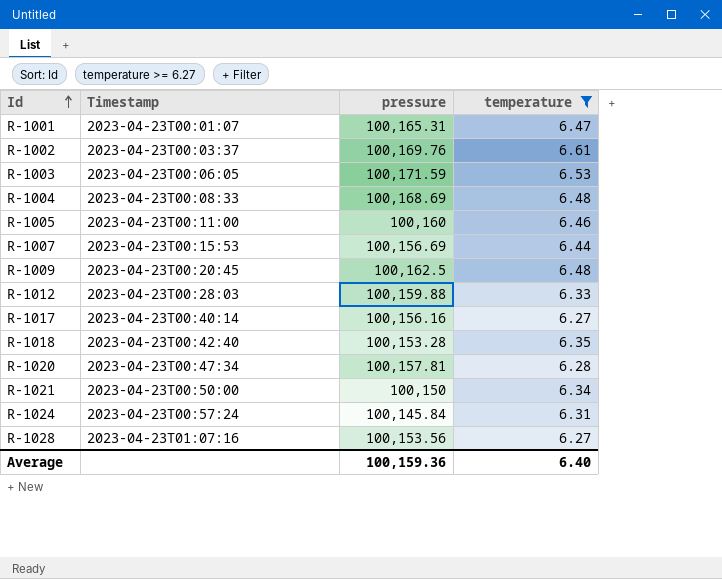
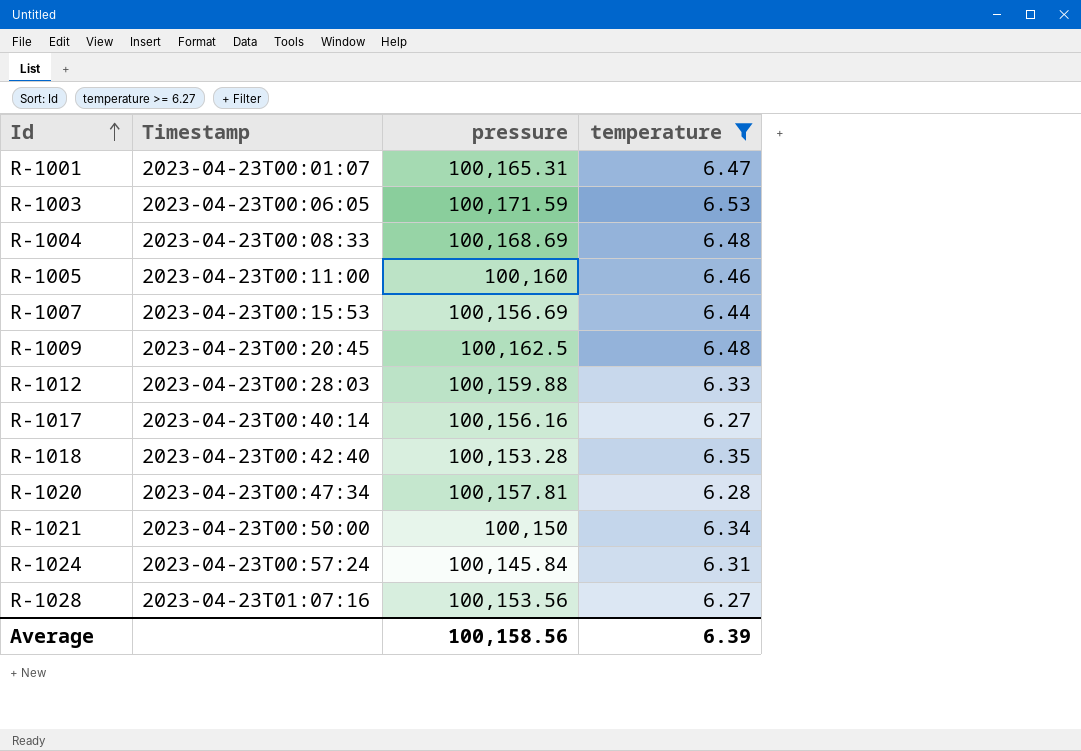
row R-1002: 2023-04-23T00:03:37 | 100,169.76 | 6.61 -> none
Average | pressure: 100,159.36 -> 100,158.56
Average | temperature: 6.40 -> 6.39

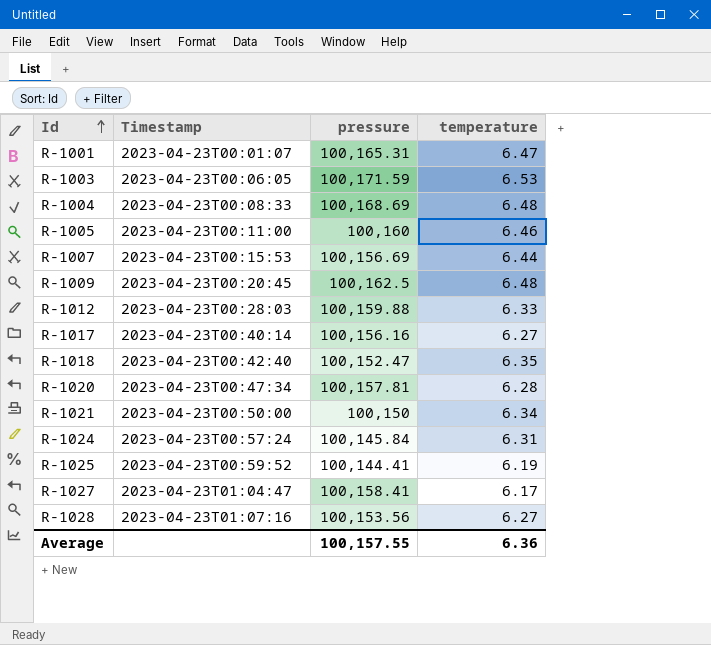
filter: temperature >= 6.27 -> none
R-1018 | pressure: 100,153.28 -> 100,152.47
Average | pressure: 100,158.56 -> 100,157.55
Average | temperature: 6.39 -> 6.36

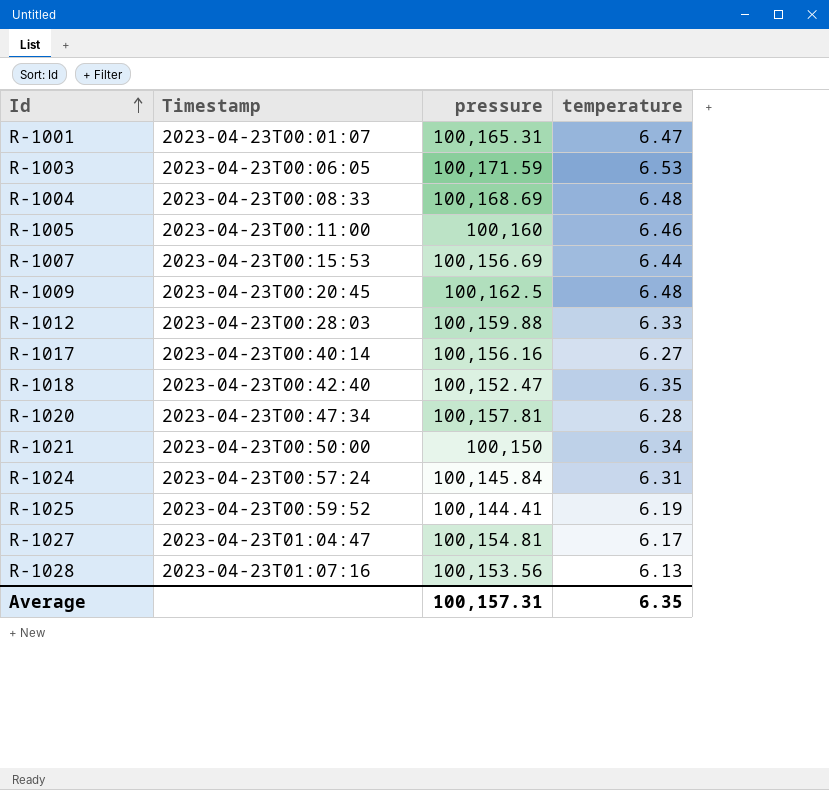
R-1027 | pressure: 100,158.41 -> 100,154.81
R-1028 | temperature: 6.27 -> 6.13
Average | pressure: 100,157.55 -> 100,157.31
Average | temperature: 6.36 -> 6.35

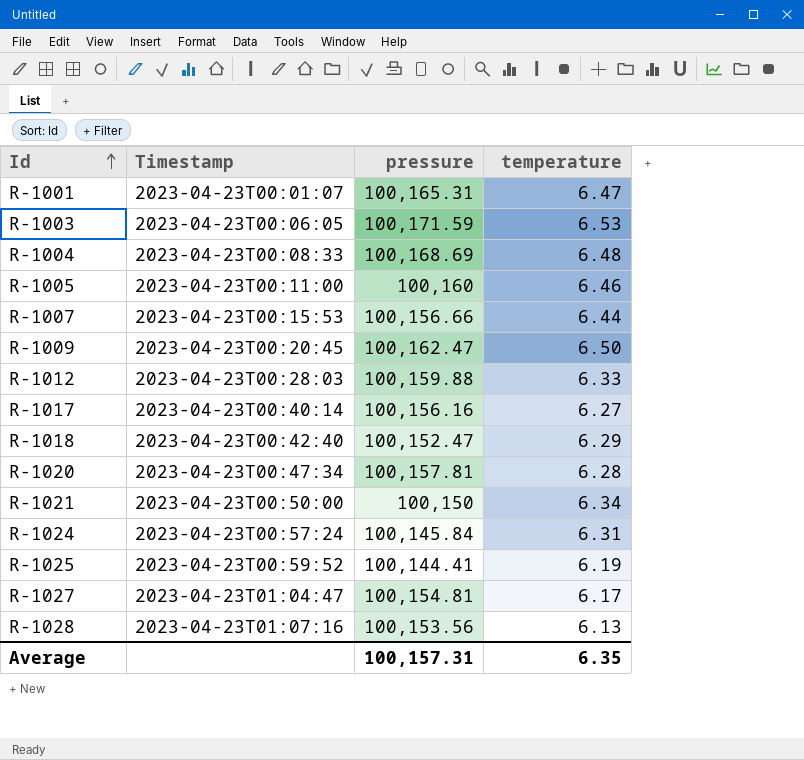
R-1007 | pressure: 100,156.69 -> 100,156.66
R-1009 | pressure: 100,162.5 -> 100,162.47
R-1009 | temperature: 6.48 -> 6.50
R-1018 | temperature: 6.35 -> 6.29

